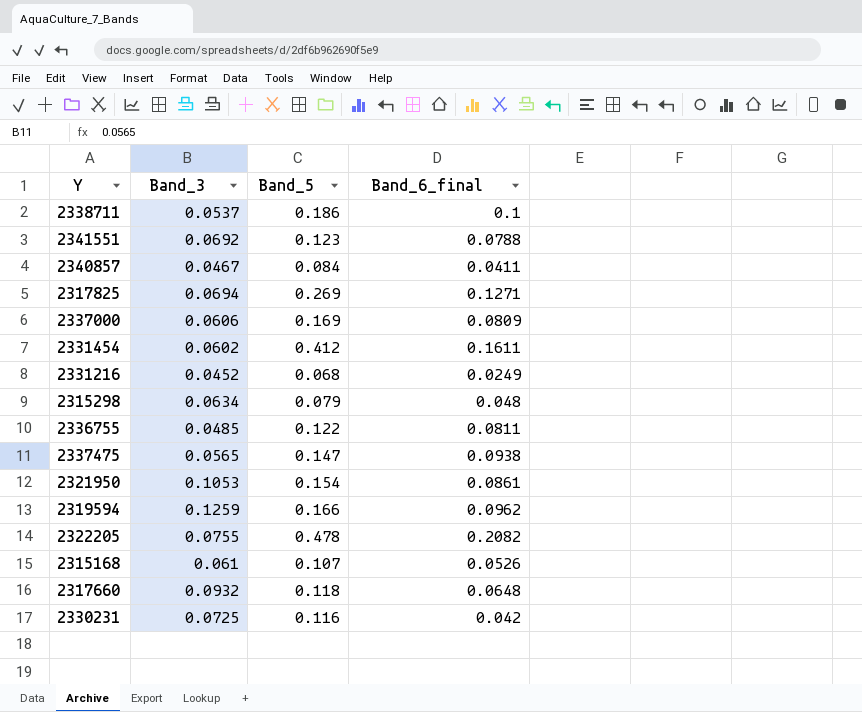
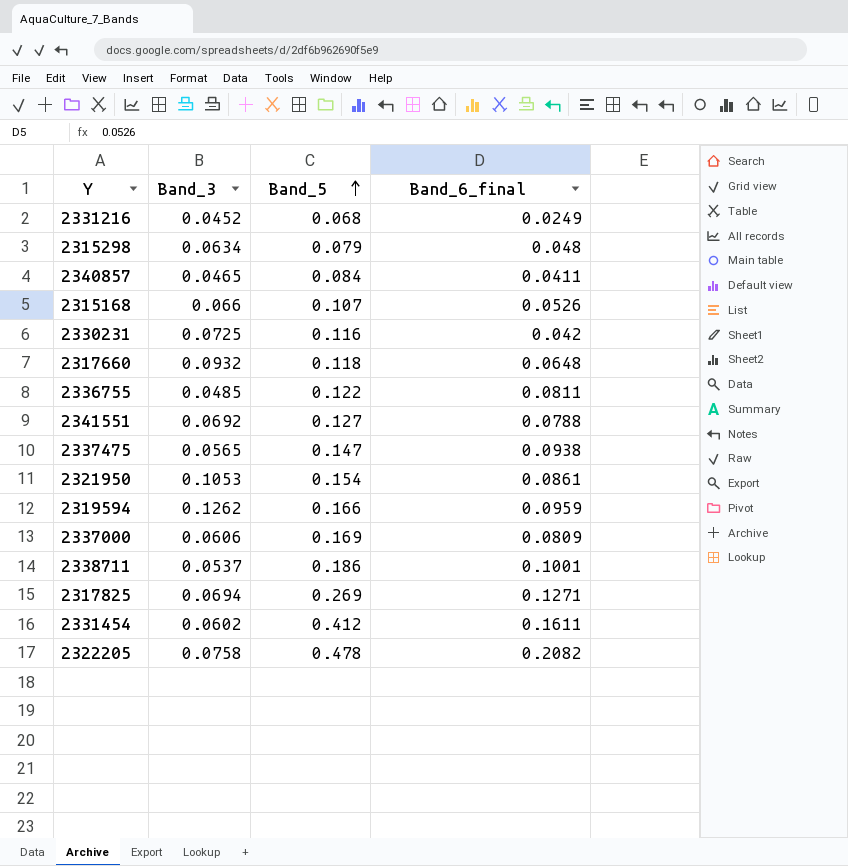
row order: none -> Band_5 ascending
2340857 | Band_3: 0.0467 -> 0.0465
2315168 | Band_3: 0.061 -> 0.066
2341551 | Band_5: 0.123 -> 0.127
2319594 | Band_3: 0.1259 -> 0.1262
2319594 | Band_6_final: 0.0962 -> 0.0959
2338711 | Band_6_final: 0.1 -> 0.1001
2322205 | Band_3: 0.0755 -> 0.0758

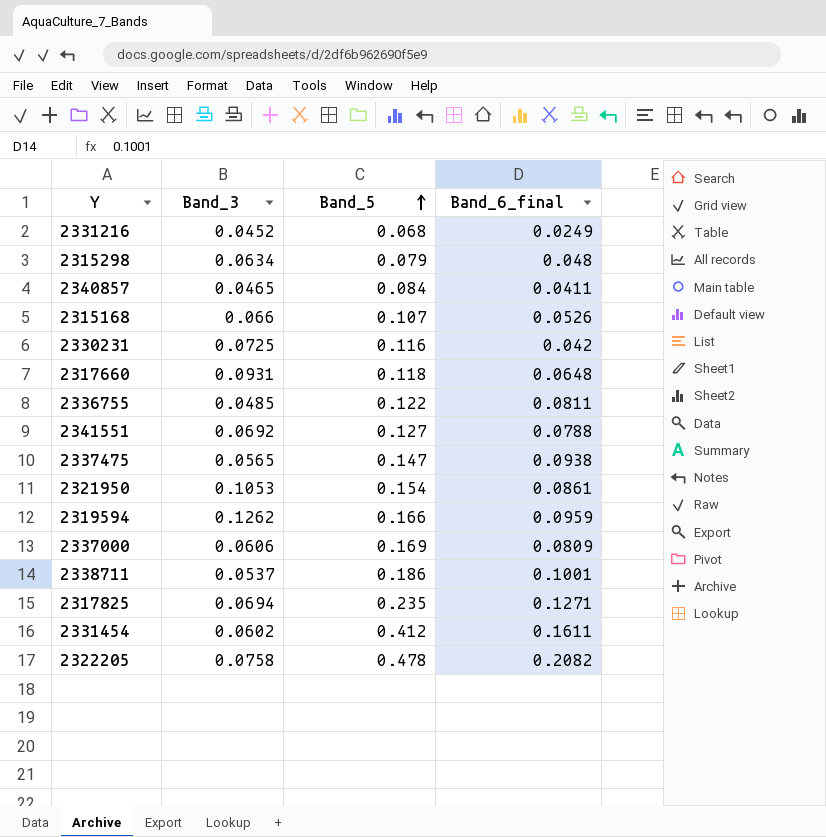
2317660 | Band_3: 0.0932 -> 0.0931
2317825 | Band_5: 0.269 -> 0.235

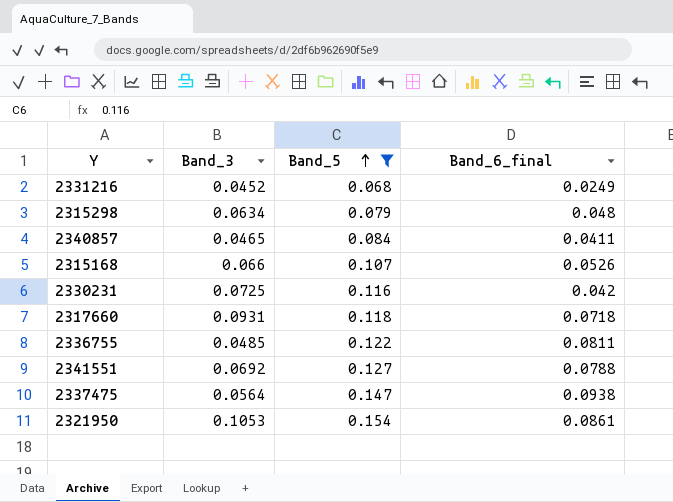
filter: none -> Band_5 <= 0.154
2317660 | Band_6_final: 0.0648 -> 0.0718
2337475 | Band_3: 0.0565 -> 0.0564

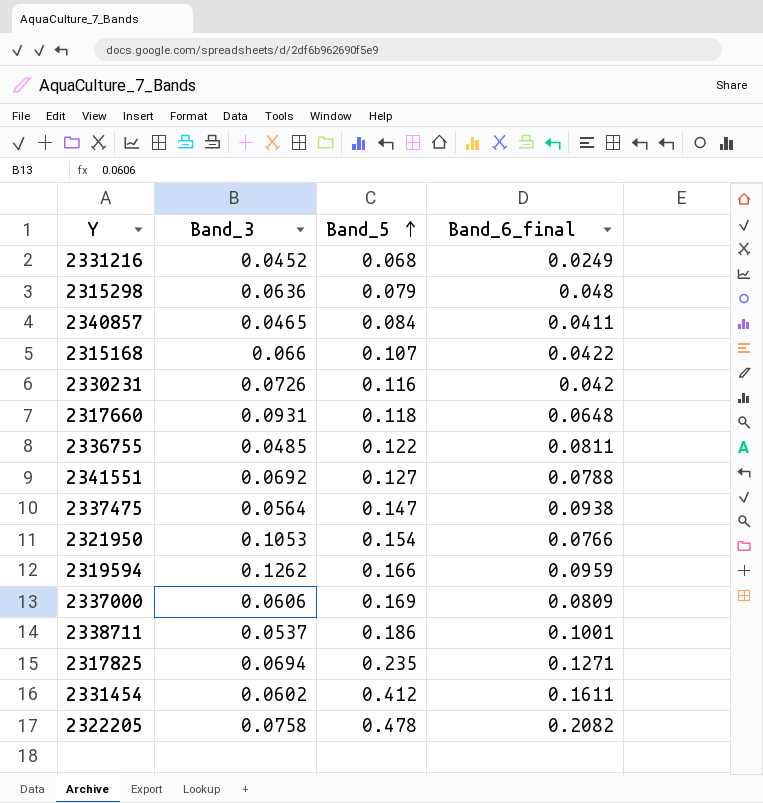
filter: Band_5 <= 0.154 -> none
2315298 | Band_3: 0.0634 -> 0.0636
2315168 | Band_6_final: 0.0526 -> 0.0422
2330231 | Band_3: 0.0725 -> 0.0726
2317660 | Band_6_final: 0.0718 -> 0.0648
2321950 | Band_6_final: 0.0861 -> 0.0766

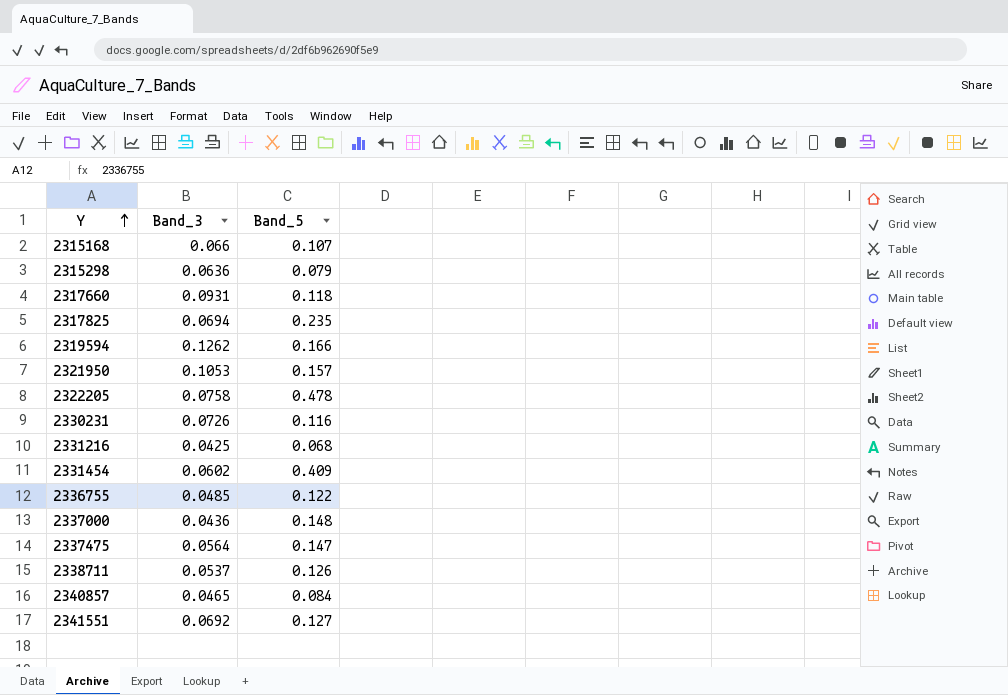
row order: Band_5 ascending -> Y ascending
column Band_6_final | position: 4 -> none
2321950 | Band_5: 0.154 -> 0.157
2331216 | Band_3: 0.0452 -> 0.0425
2331454 | Band_5: 0.412 -> 0.409
2337000 | Band_3: 0.0606 -> 0.0436
2337000 | Band_5: 0.169 -> 0.148
2338711 | Band_5: 0.186 -> 0.126

